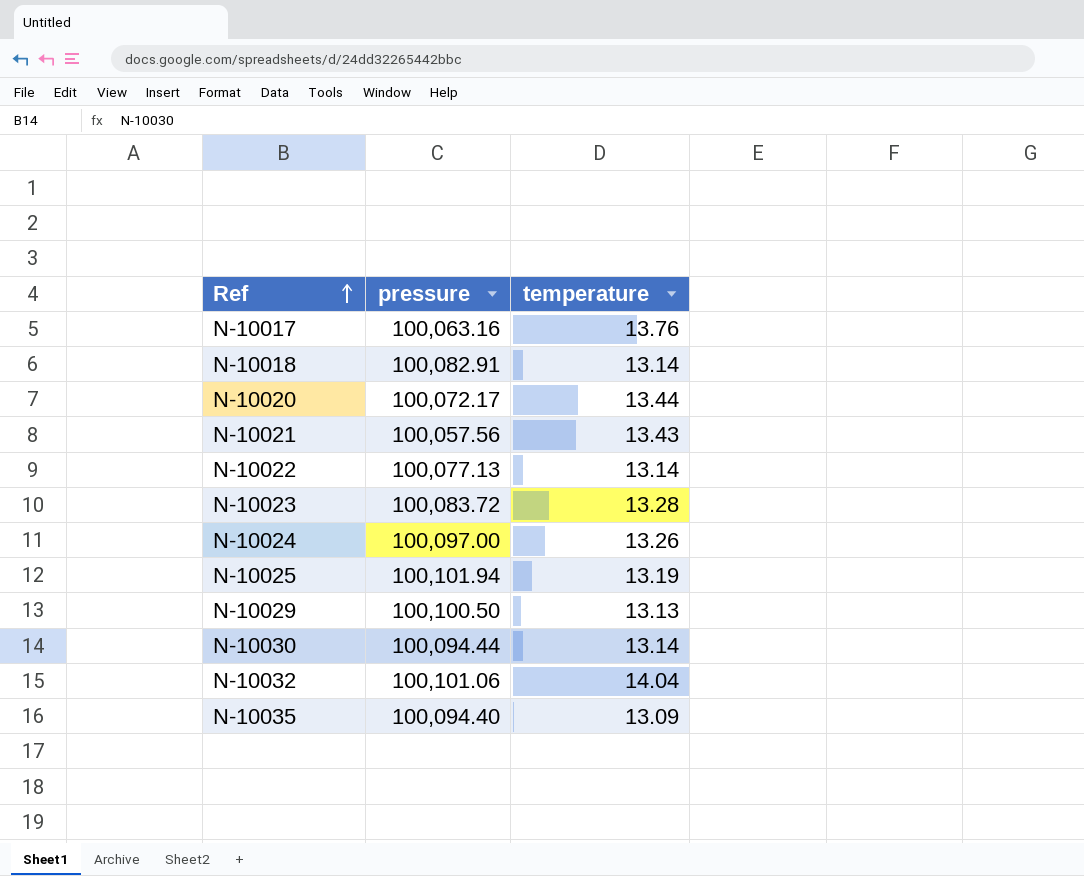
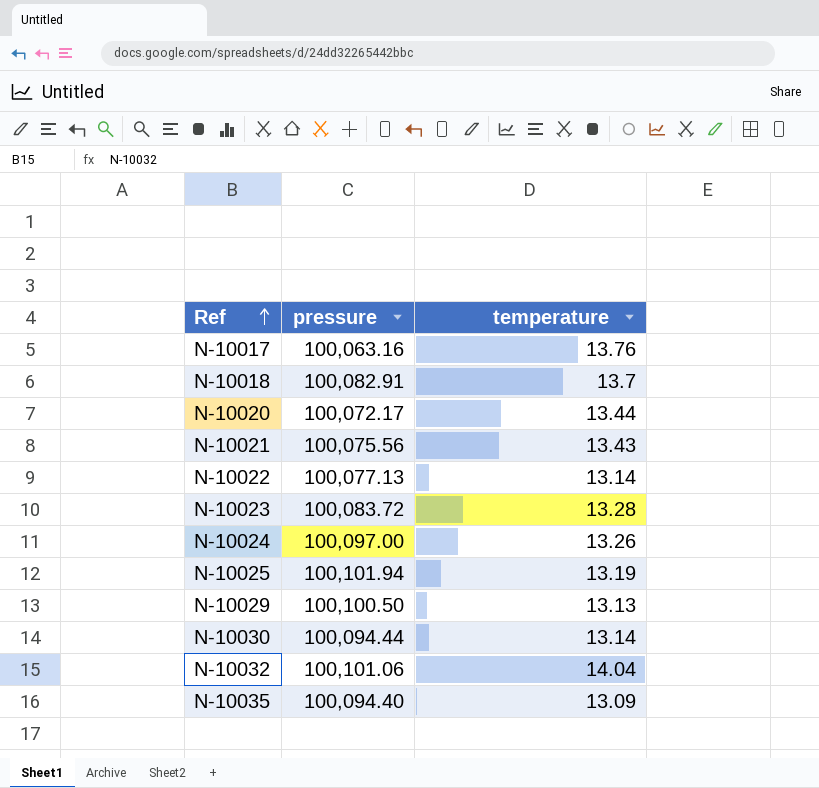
N-10018 | temperature: 13.14 -> 13.7
N-10021 | pressure: 100,057.56 -> 100,075.56

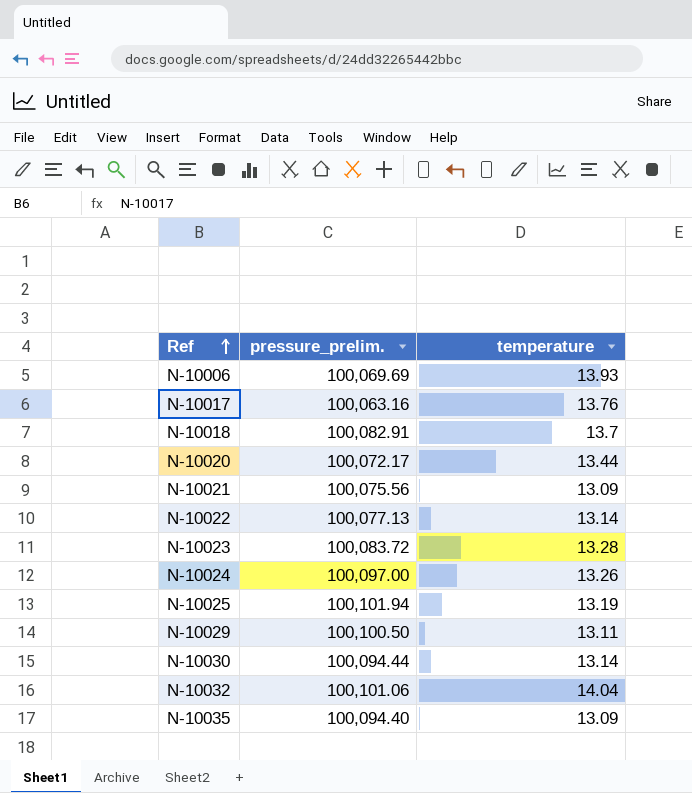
column name: pressure -> pressure_prelim.
row N-10006: none -> 100,069.69 | 13.93
N-10021 | temperature: 13.43 -> 13.09
N-10029 | temperature: 13.13 -> 13.11

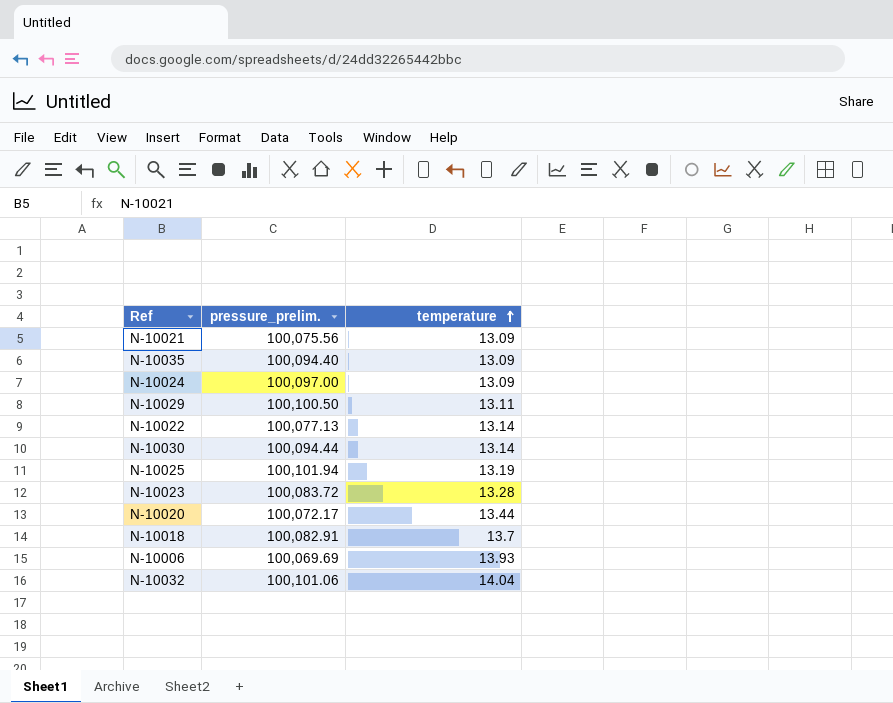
row order: Ref ascending -> temperature ascending
row N-10017: 100,063.16 | 13.76 -> none
N-10024 | temperature: 13.26 -> 13.09

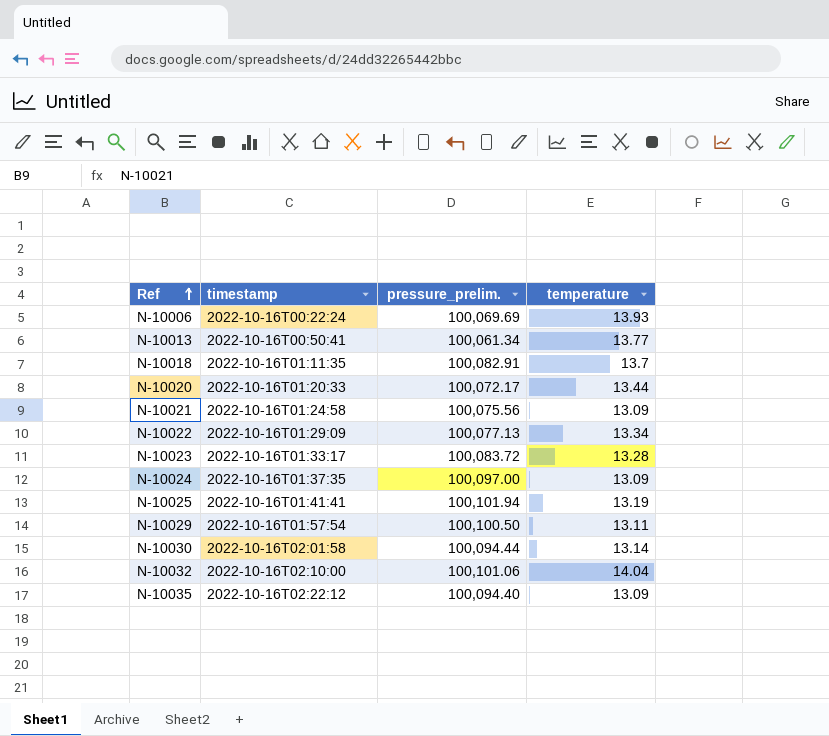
row order: temperature ascending -> Ref ascending
column timestamp | position: none -> 2
row N-10013: none -> 2022-10-16T00:50:41 | 100,061.34 | 13.77
N-10022 | temperature: 13.14 -> 13.34

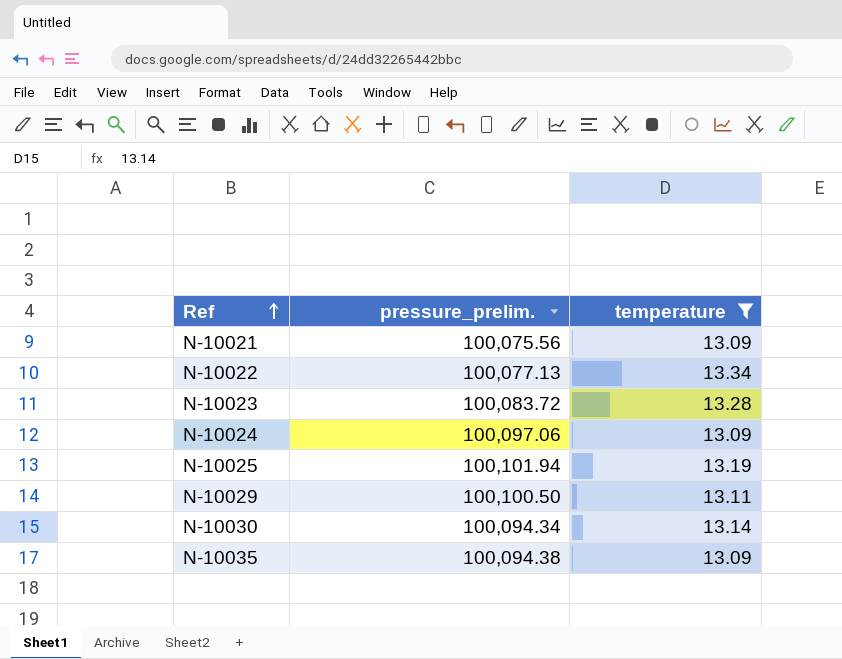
filter: none -> temperature <= 13.34
column timestamp | position: 2 -> none
N-10024 | pressure_prelim.: 100,097.00 -> 100,097.06
N-10030 | pressure_prelim.: 100,094.44 -> 100,094.34
N-10035 | pressure_prelim.: 100,094.40 -> 100,094.38

